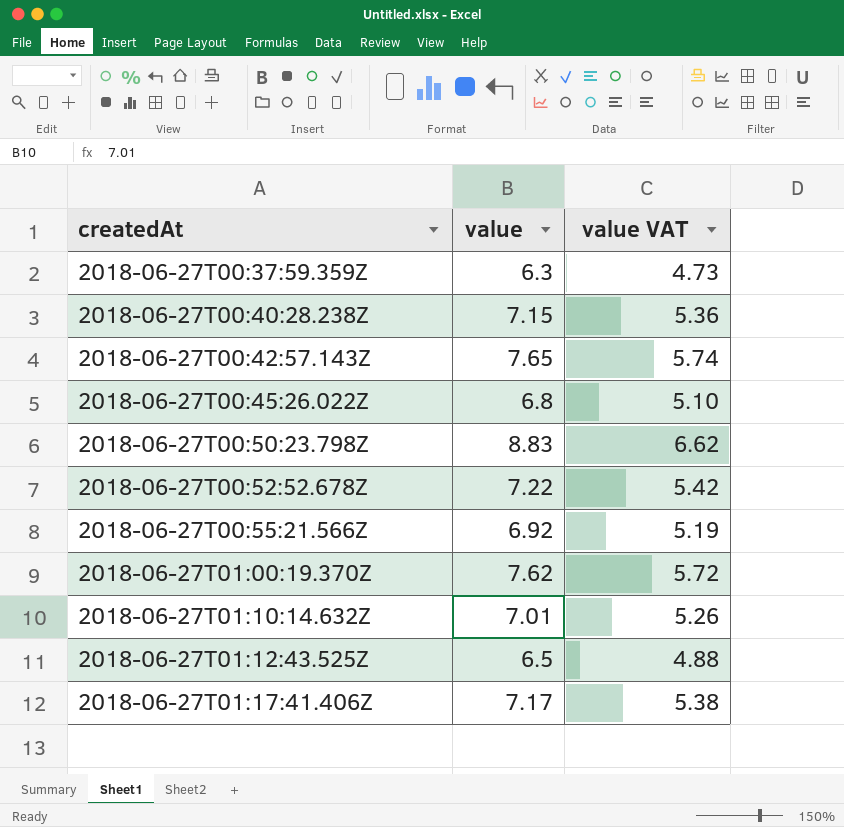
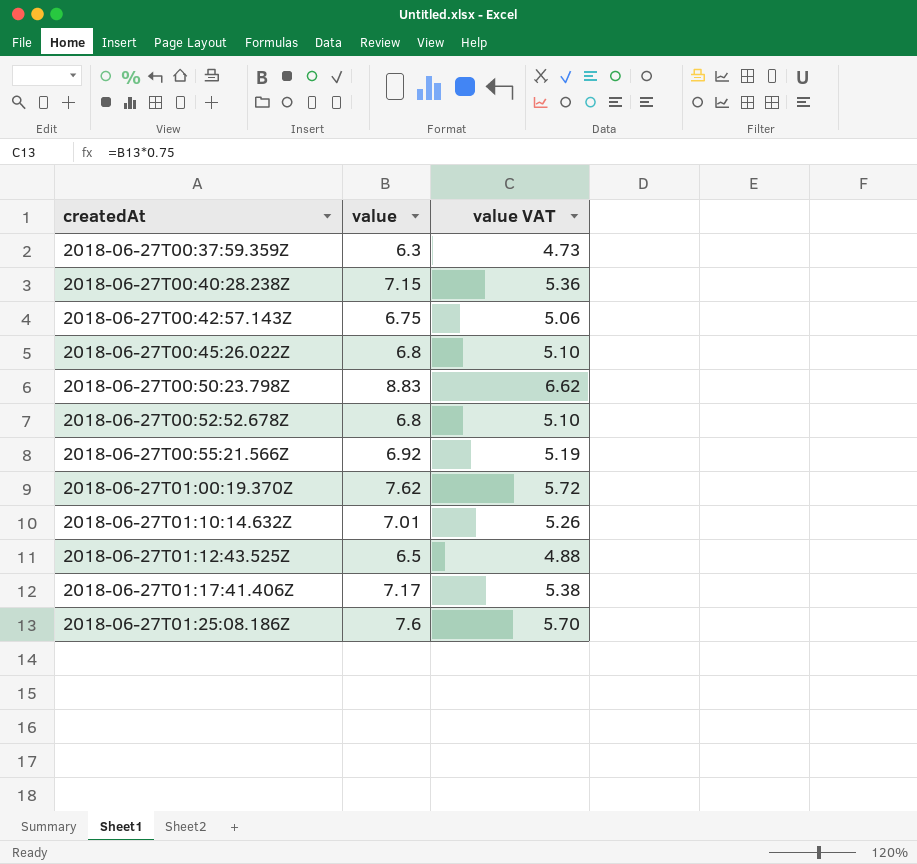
2018-06-27T00:42:57.143Z | value: 7.65 -> 6.75
2018-06-27T00:42:57.143Z | value VAT: 5.74 -> 5.06
2018-06-27T00:52:52.678Z | value: 7.22 -> 6.8
2018-06-27T00:52:52.678Z | value VAT: 5.42 -> 5.10
row 2018-06-27T01:25:08.186Z: none -> 7.6 | 5.70

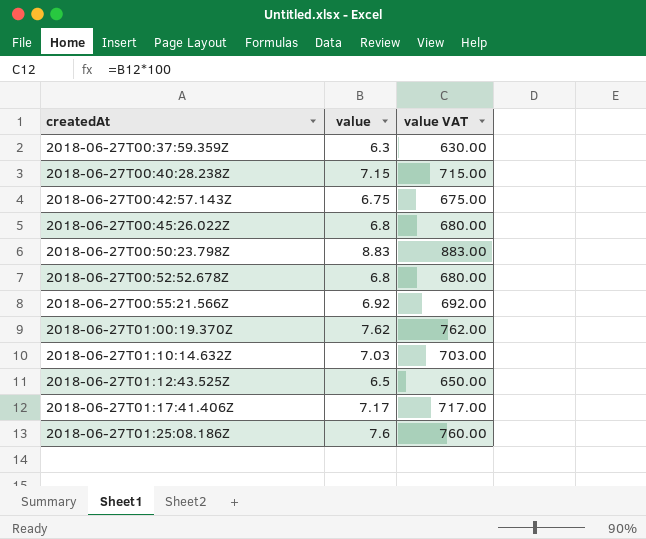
column value VAT | formula: [value] * 0.75 -> [value] * 100
2018-06-27T01:10:14.632Z | value: 7.01 -> 7.03

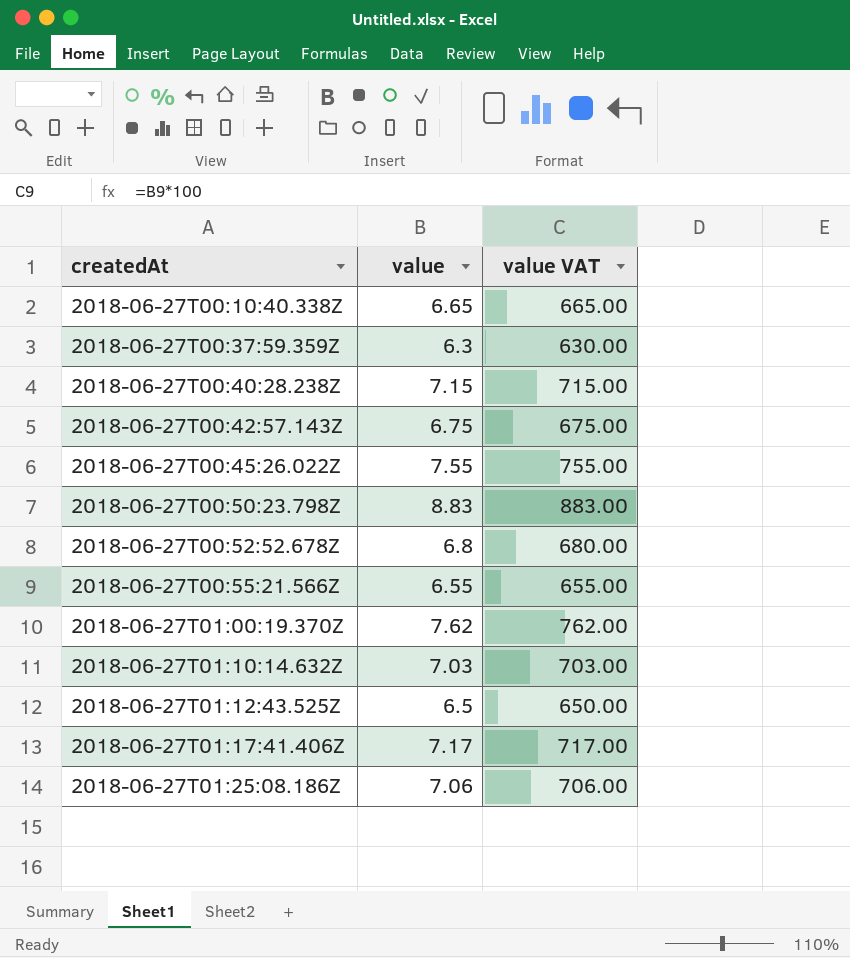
row 2018-06-27T00:10:40.338Z: none -> 6.65 | 665.00
2018-06-27T00:45:26.022Z | value: 6.8 -> 7.55
2018-06-27T00:45:26.022Z | value VAT: 680.00 -> 755.00
2018-06-27T00:55:21.566Z | value: 6.92 -> 6.55
2018-06-27T00:55:21.566Z | value VAT: 692.00 -> 655.00
2018-06-27T01:25:08.186Z | value: 7.6 -> 7.06
2018-06-27T01:25:08.186Z | value VAT: 760.00 -> 706.00

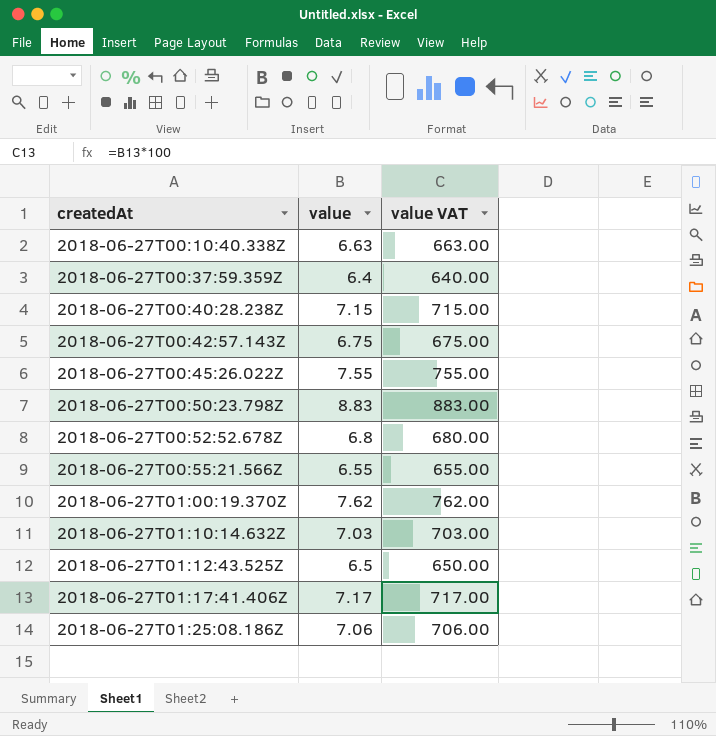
2018-06-27T00:10:40.338Z | value: 6.65 -> 6.63
2018-06-27T00:10:40.338Z | value VAT: 665.00 -> 663.00
2018-06-27T00:37:59.359Z | value: 6.3 -> 6.4
2018-06-27T00:37:59.359Z | value VAT: 630.00 -> 640.00

